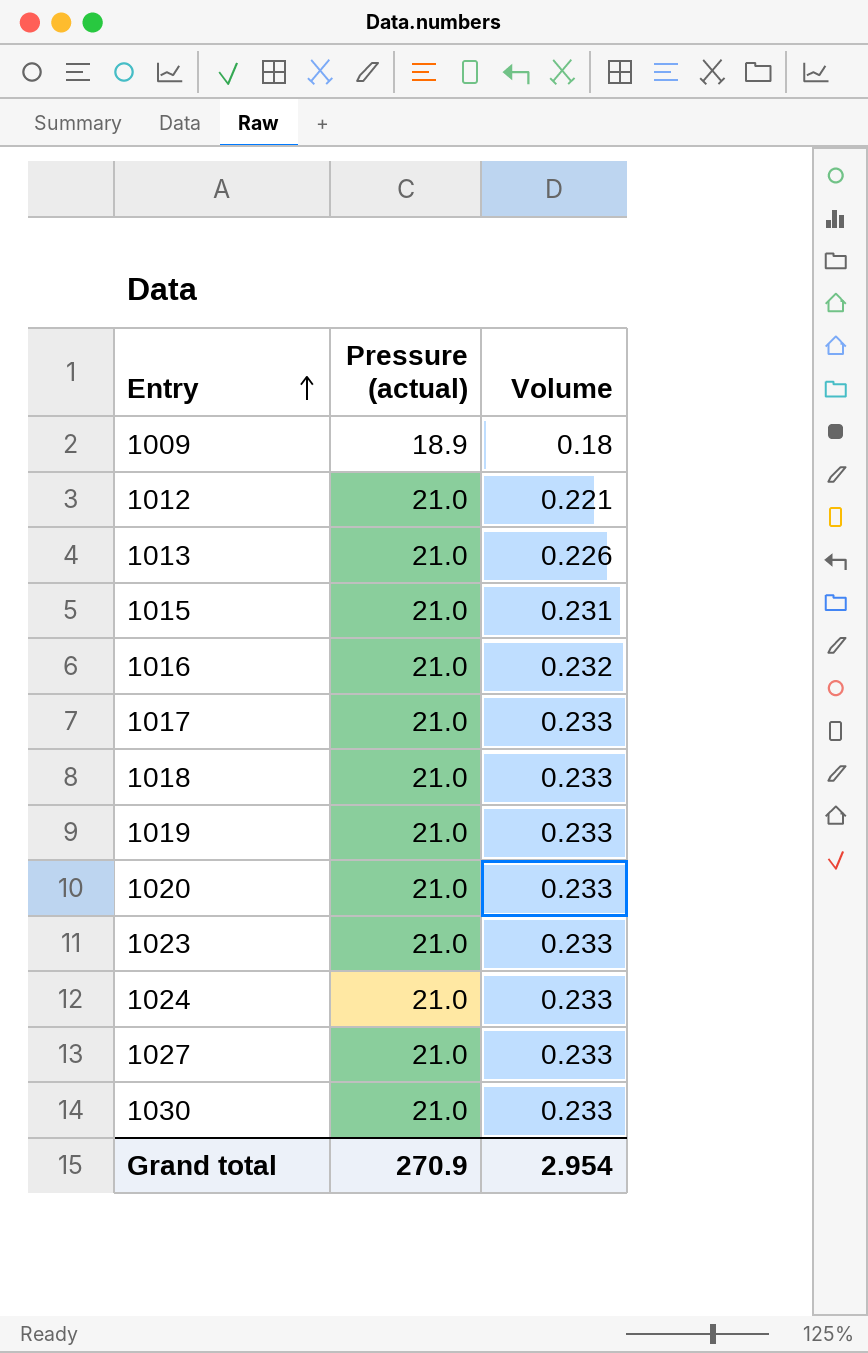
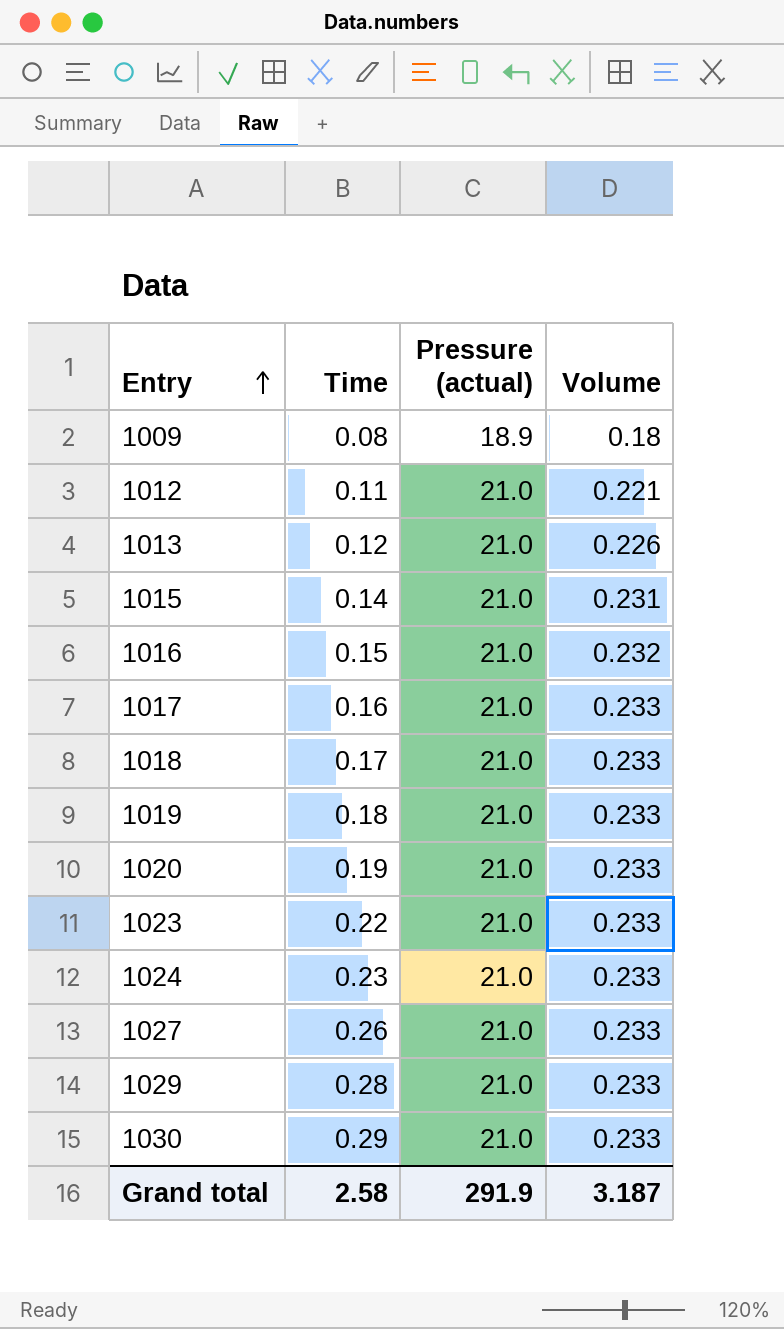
column Time | position: none -> 2
row 1029: none -> 0.28 | 21.0 | 0.233
Grand total | Pressure (actual): 270.9 -> 291.9
Grand total | Volume: 2.954 -> 3.187

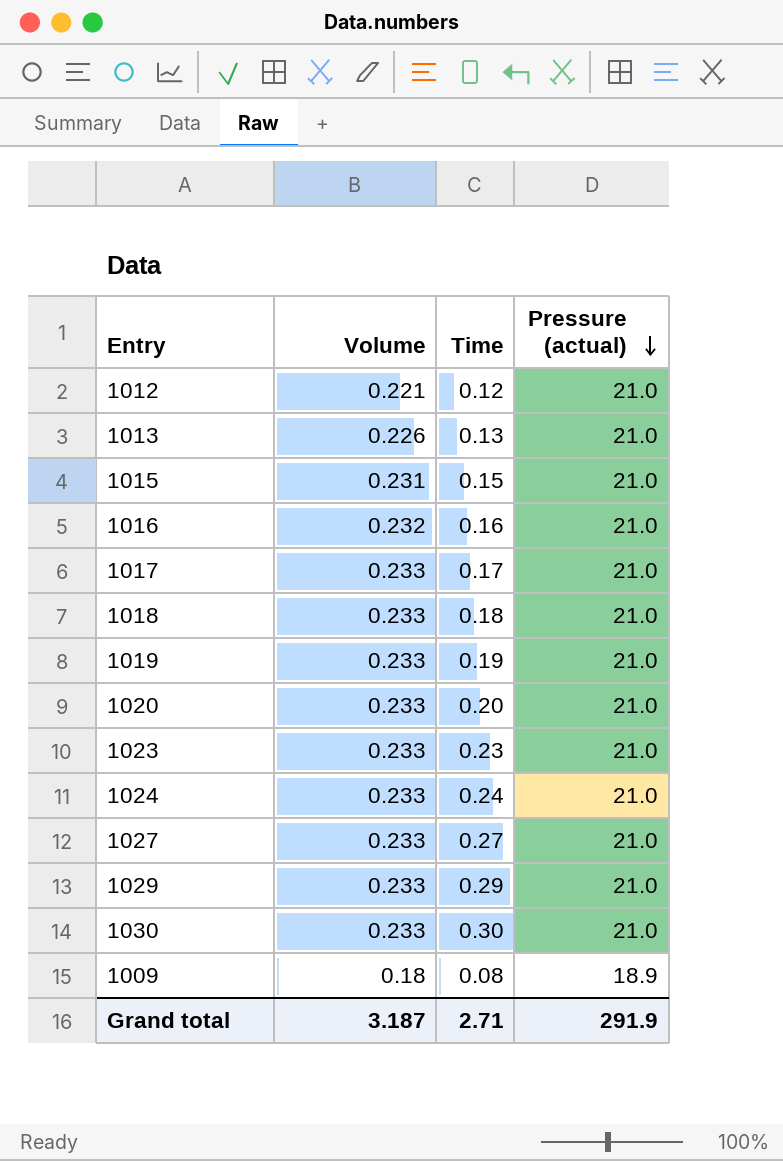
row order: Entry ascending -> Pressure (actual) descending
column Volume | position: 4 -> 2
1012 | Time: 0.11 -> 0.12
1013 | Time: 0.12 -> 0.13
1015 | Time: 0.14 -> 0.15
1016 | Time: 0.15 -> 0.16
1017 | Time: 0.16 -> 0.17
1018 | Time: 0.17 -> 0.18
1019 | Time: 0.18 -> 0.19
1020 | Time: 0.19 -> 0.20
1023 | Time: 0.22 -> 0.23
1024 | Time: 0.23 -> 0.24
1027 | Time: 0.26 -> 0.27
1029 | Time: 0.28 -> 0.29
1030 | Time: 0.29 -> 0.30
Grand total | Time: 2.58 -> 2.71

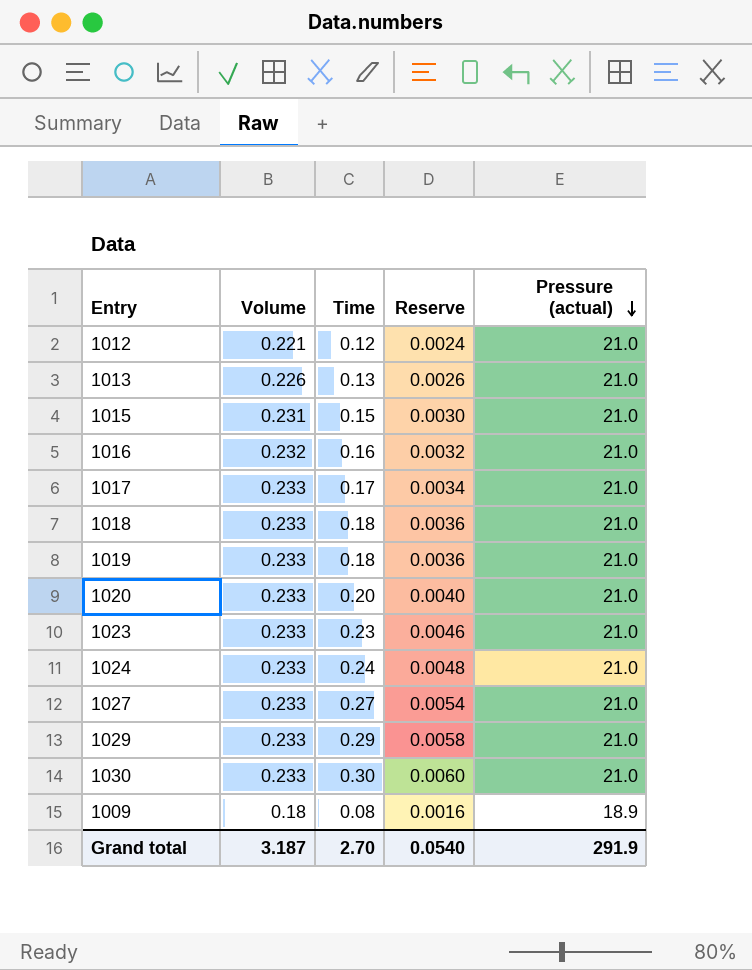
column Reserve | formula: none -> [Time] * 0.02
1019 | Time: 0.19 -> 0.18
Grand total | Time: 2.71 -> 2.70

